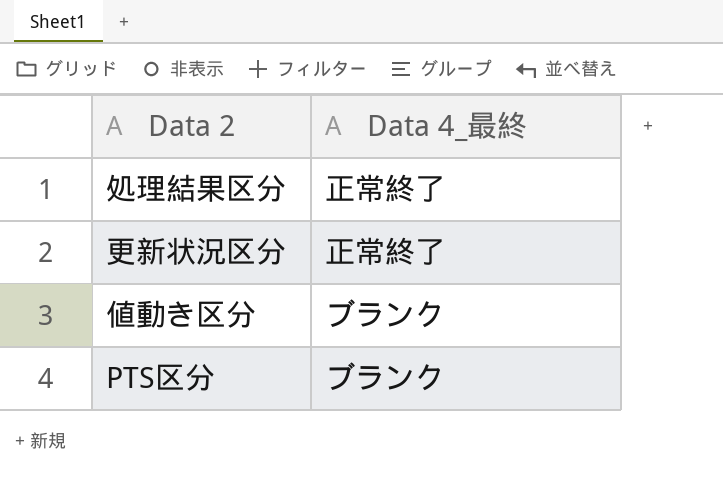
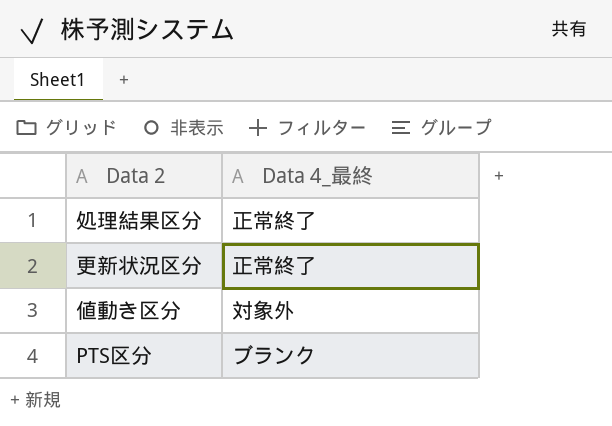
値動き区分 | Data 4_最終: ブランク -> 対象外

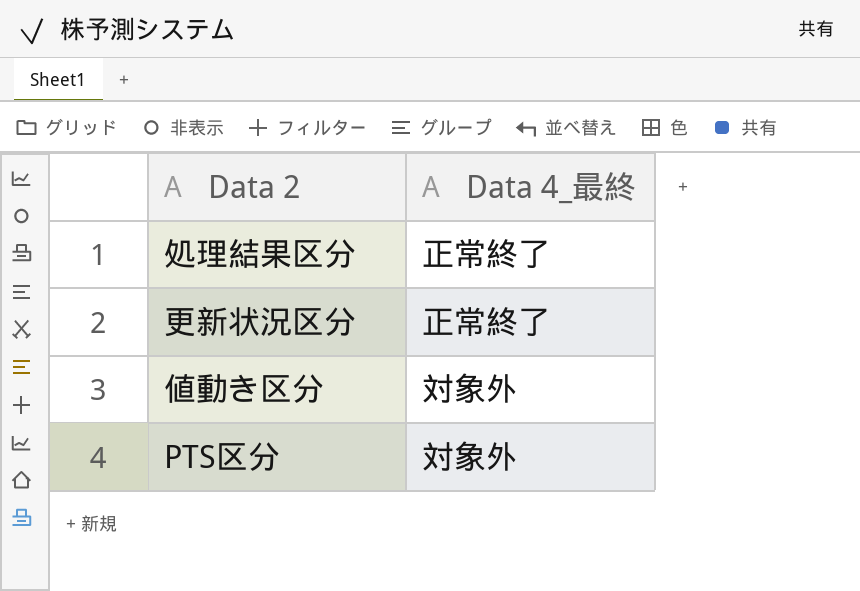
PTS区分 | Data 4_最終: ブランク -> 対象外

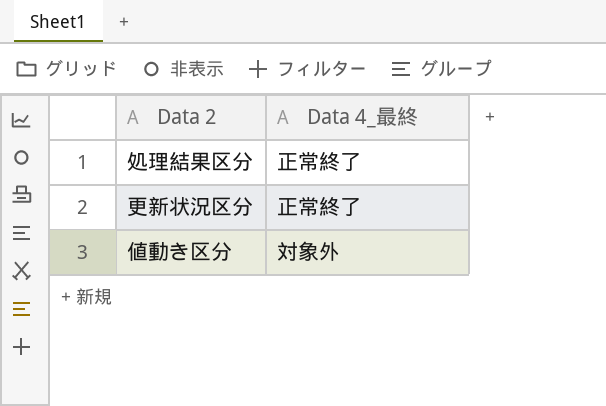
row PTS区分: 対象外 -> none

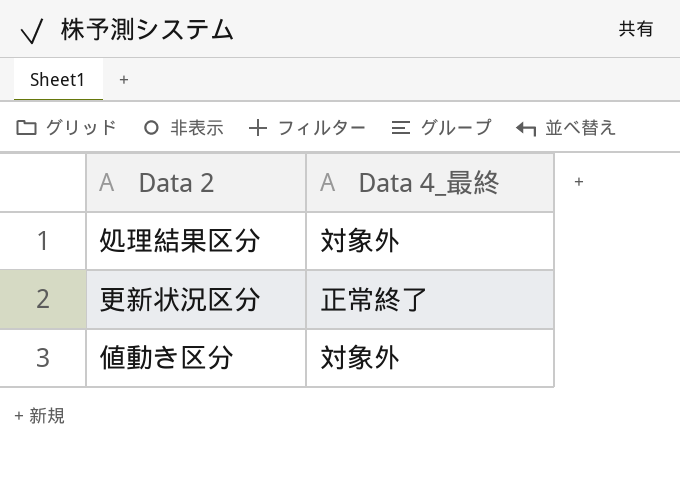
処理結果区分 | Data 4_最終: 正常終了 -> 対象外

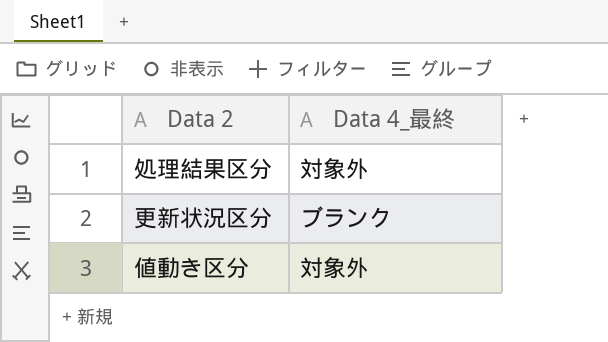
更新状況区分 | Data 4_最終: 正常終了 -> ブランク

